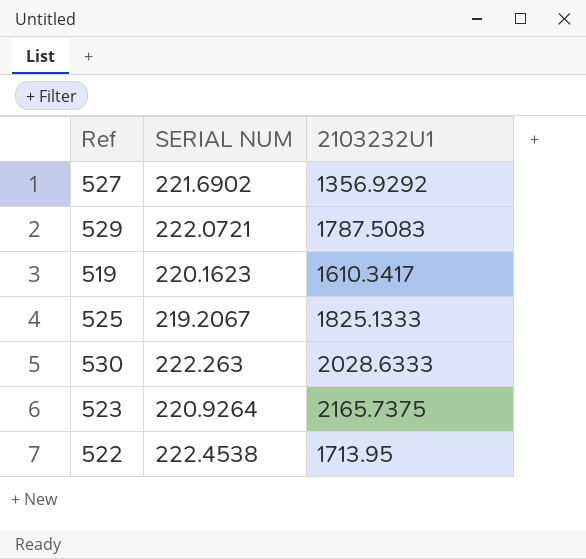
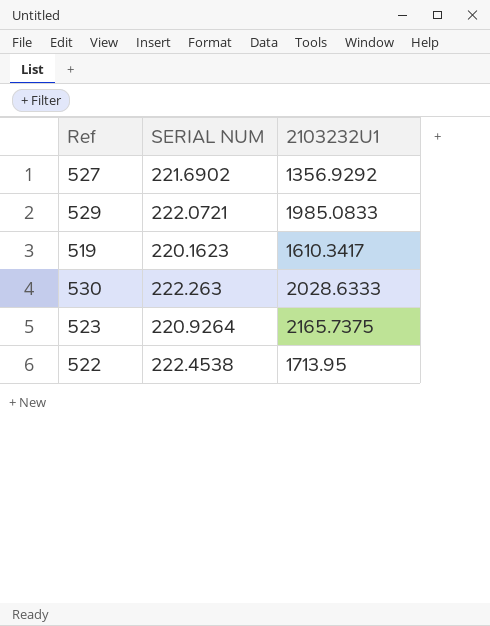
row 525: 219.2067 | 1825.1333 -> none
529 | 2103232U1: 1787.5083 -> 1985.0833

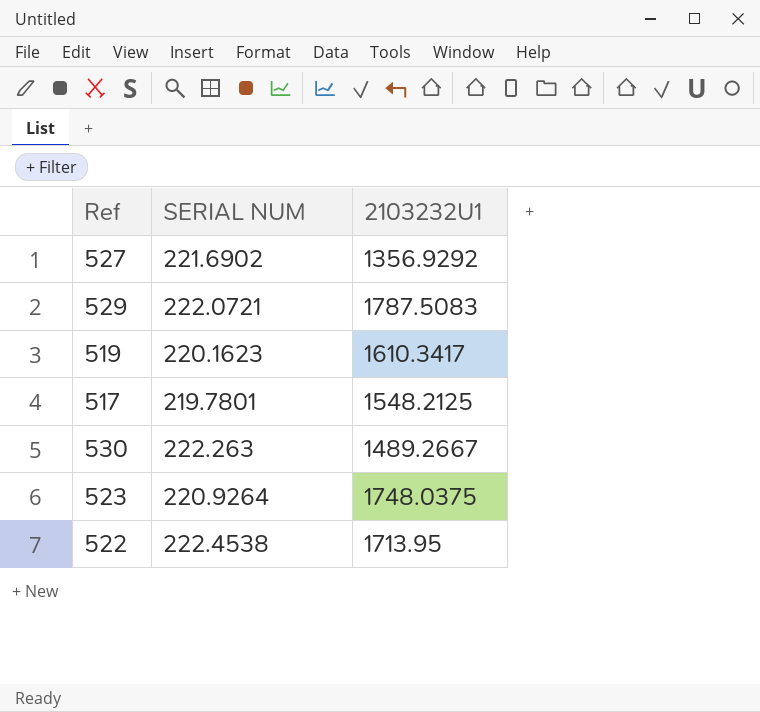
529 | 2103232U1: 1985.0833 -> 1787.5083
row 517: none -> 219.7801 | 1548.2125
530 | 2103232U1: 2028.6333 -> 1489.2667
523 | 2103232U1: 2165.7375 -> 1748.0375

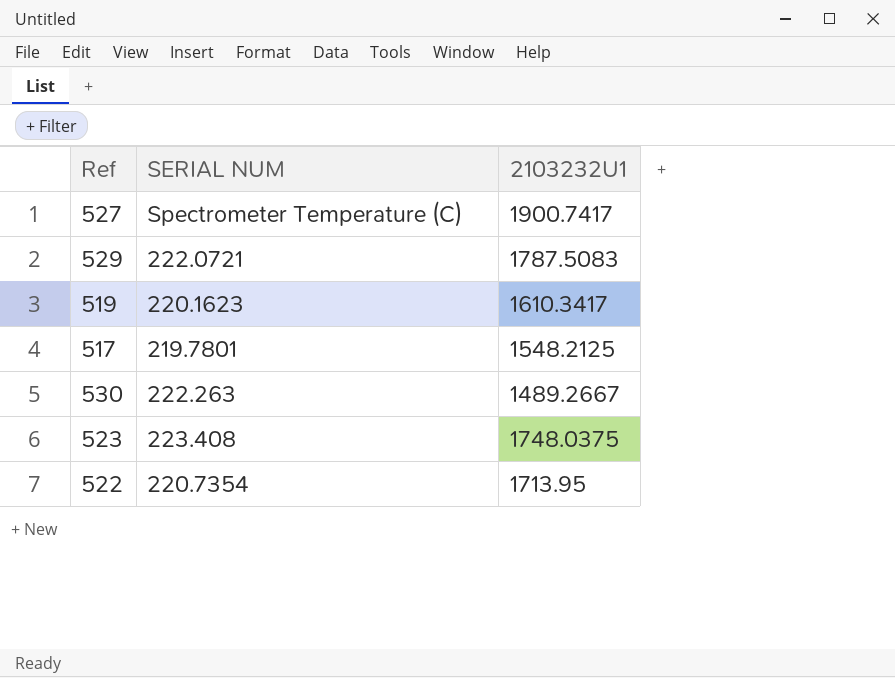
527 | SERIAL NUM: 221.6902 -> Spectrometer Temperature (C)
527 | 2103232U1: 1356.9292 -> 1900.7417
523 | SERIAL NUM: 220.9264 -> 223.408
522 | SERIAL NUM: 222.4538 -> 220.7354

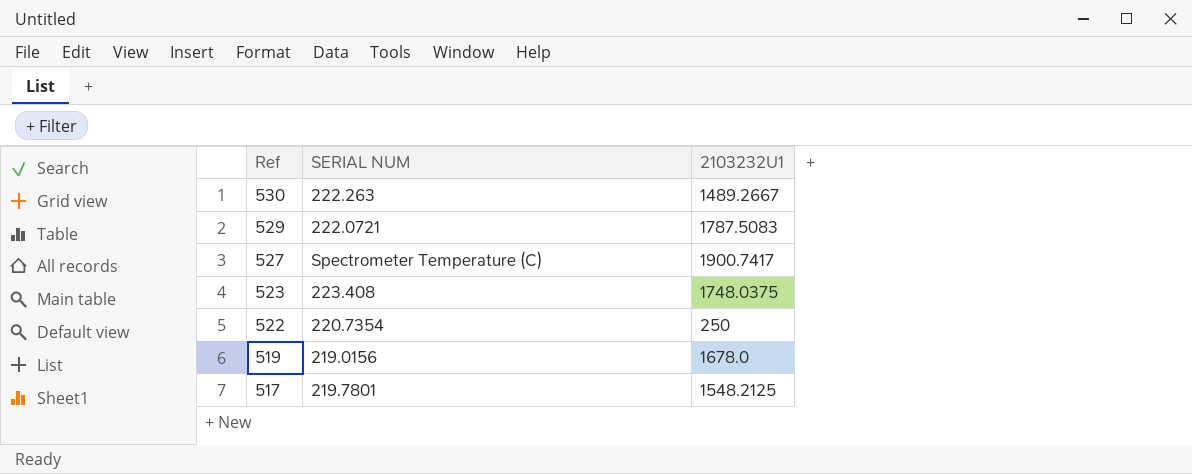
row order: none -> Ref descending
522 | 2103232U1: 1713.95 -> 250
519 | SERIAL NUM: 220.1623 -> 219.0156
519 | 2103232U1: 1610.3417 -> 1678.0

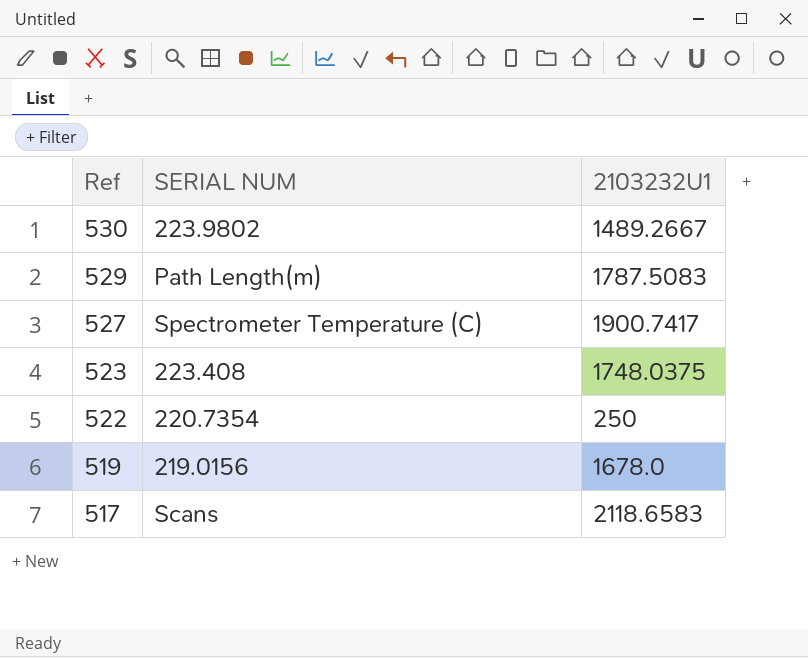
530 | SERIAL NUM: 222.263 -> 223.9802
529 | SERIAL NUM: 222.0721 -> Path Length(m)
517 | SERIAL NUM: 219.7801 -> Scans
517 | 2103232U1: 1548.2125 -> 2118.6583

